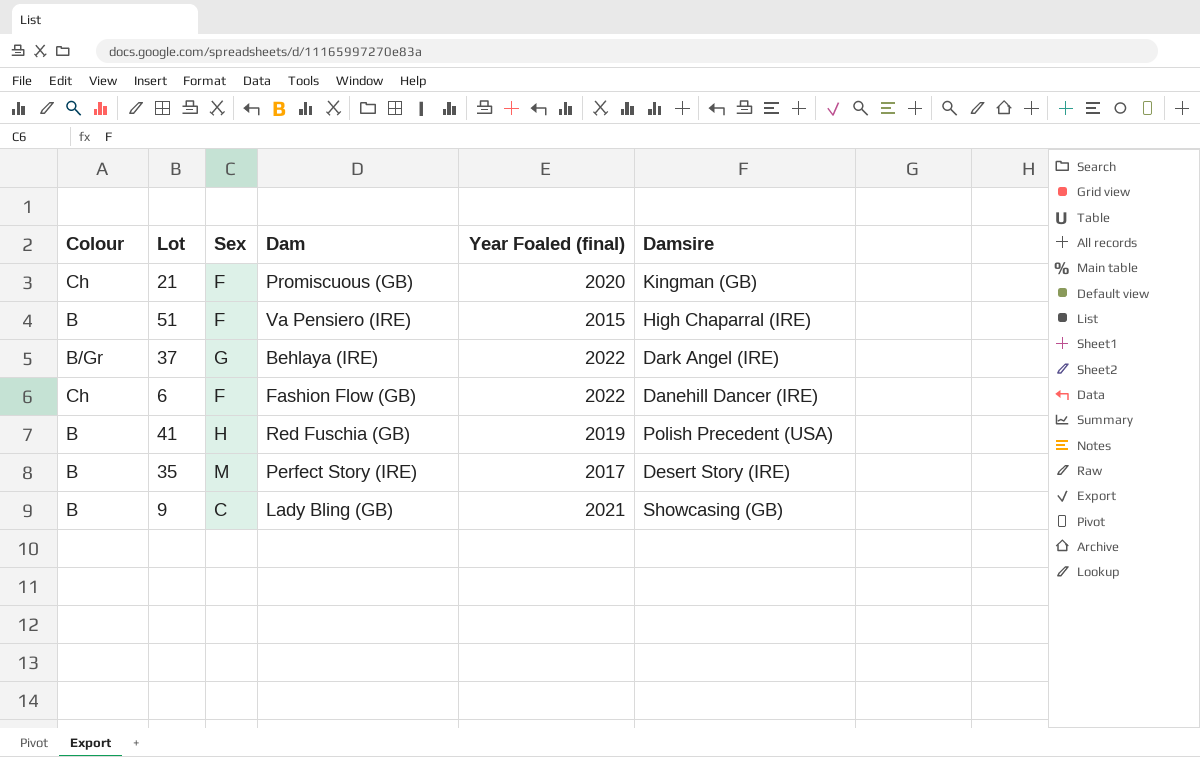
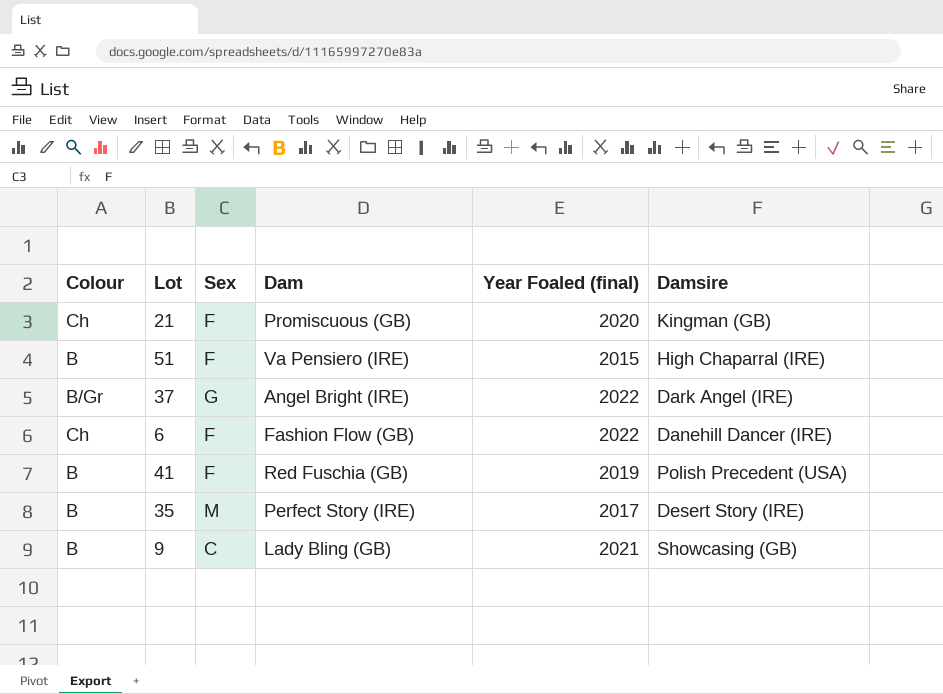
37 | Dam: Behlaya (IRE) -> Angel Bright (IRE)
41 | Sex: H -> F

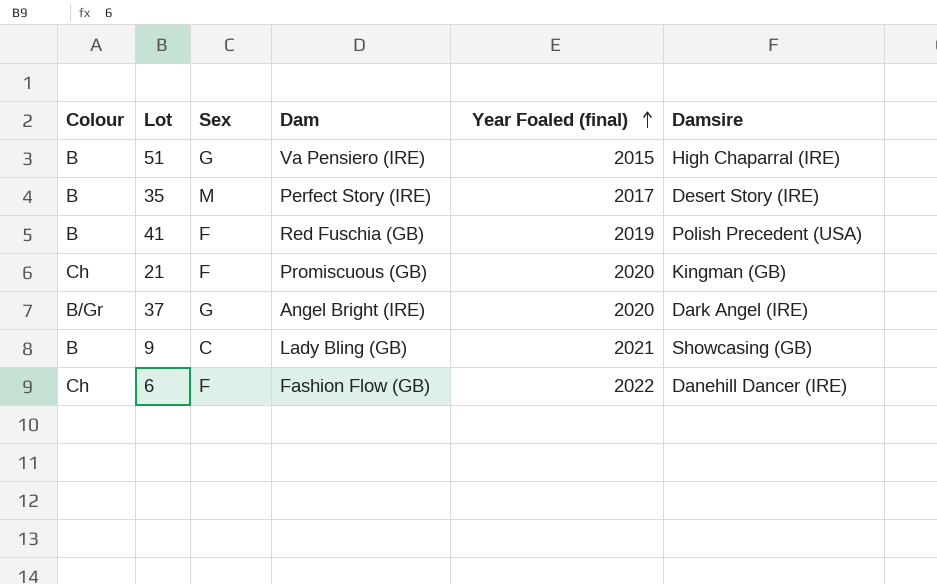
row order: none -> Year Foaled (final) ascending
51 | Sex: F -> G
37 | Year Foaled (final): 2022 -> 2020

